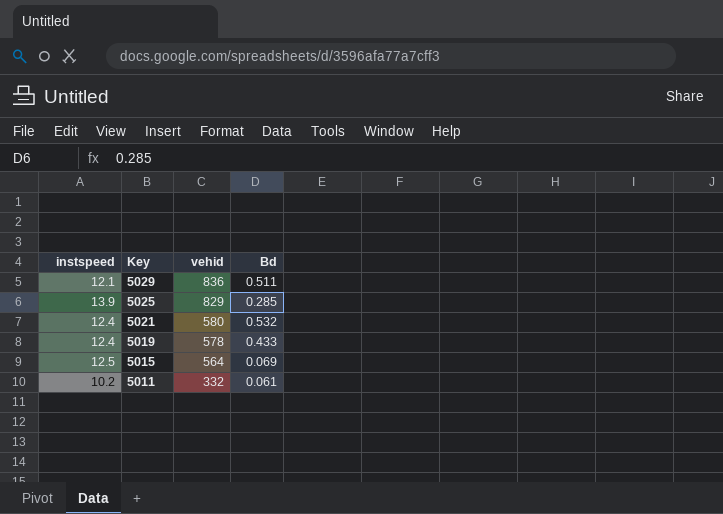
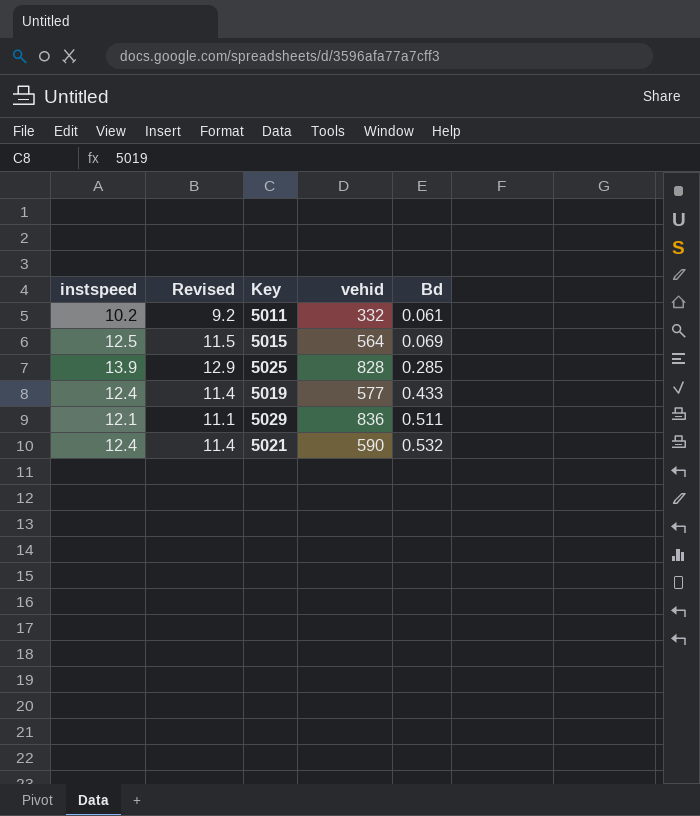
row order: Key descending -> Bd ascending
column Revised | formula: none -> [instspeed] - 1
5025 | vehid: 829 -> 828
5019 | vehid: 578 -> 577
5021 | vehid: 580 -> 590

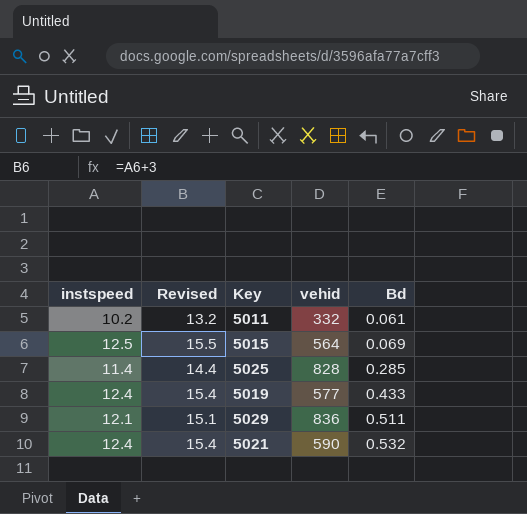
column Revised | formula: [instspeed] - 1 -> [instspeed] + 3
5025 | instspeed: 13.9 -> 11.4

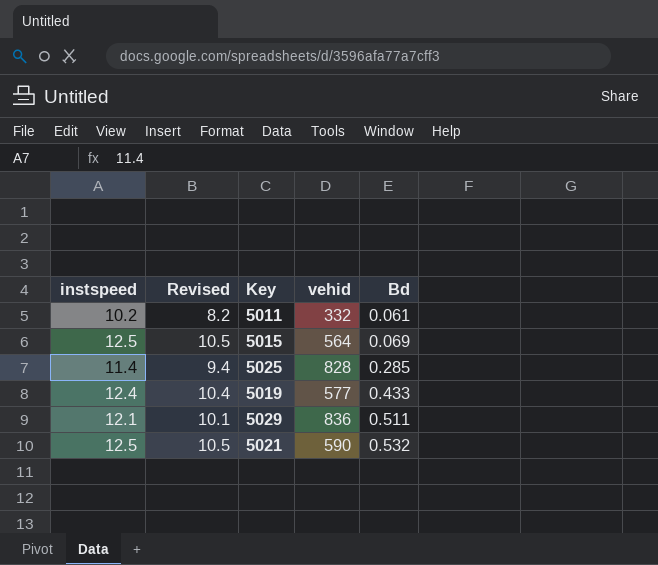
column Revised | formula: [instspeed] + 3 -> [instspeed] - 2
5021 | instspeed: 12.4 -> 12.5

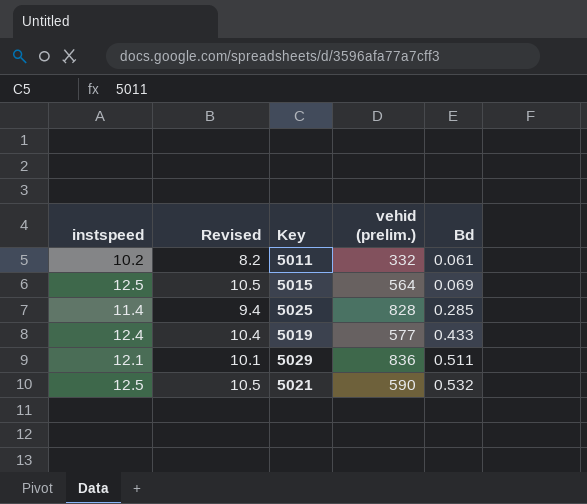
column name: vehid -> vehid (prelim.)

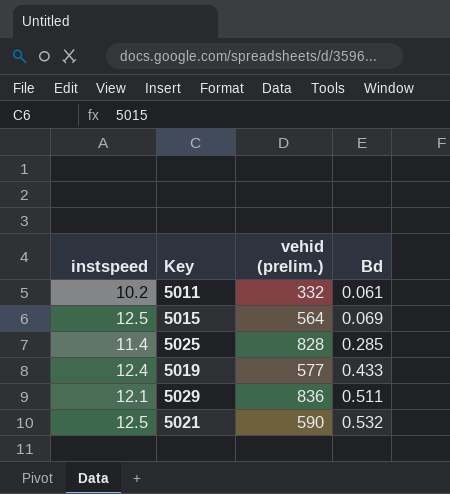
column Revised | formula: [instspeed] - 2 -> none

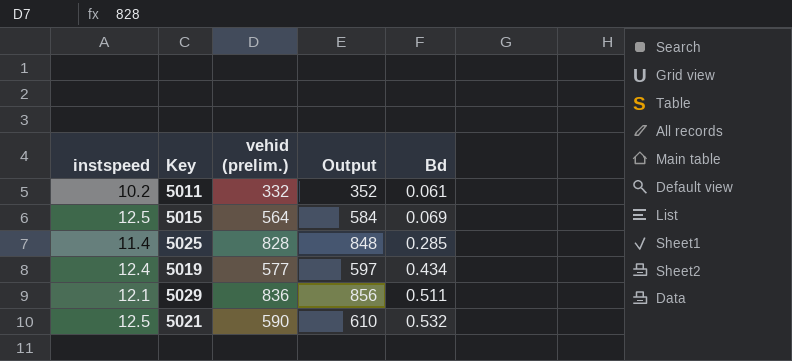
column Output | formula: none -> [vehid (prelim.)] + 20
5019 | Bd: 0.433 -> 0.434

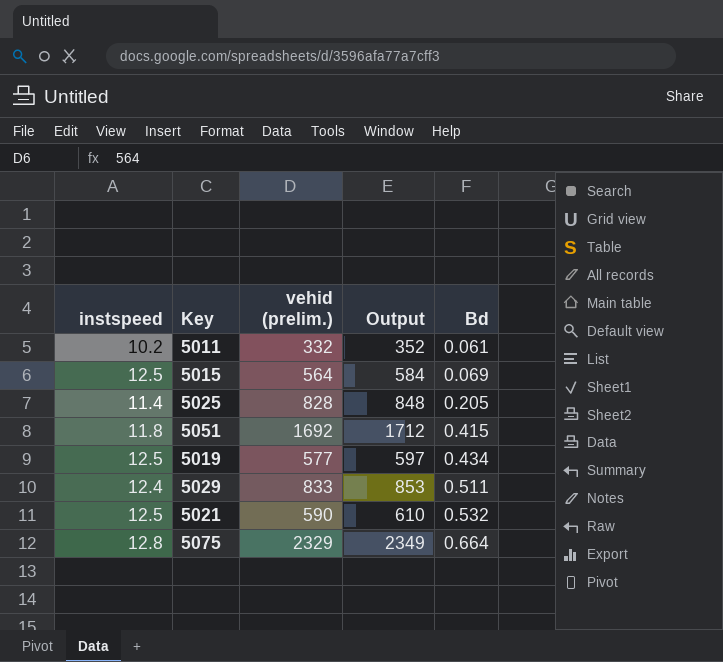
5025 | Bd: 0.285 -> 0.205
row 5051: none -> 11.8 | 1692 | 1712 | 0.415
5019 | instspeed: 12.4 -> 12.5
5029 | instspeed: 12.1 -> 12.4
5029 | vehid (prelim.): 836 -> 833
5029 | Output: 856 -> 853
row 5075: none -> 12.8 | 2329 | 2349 | 0.664

